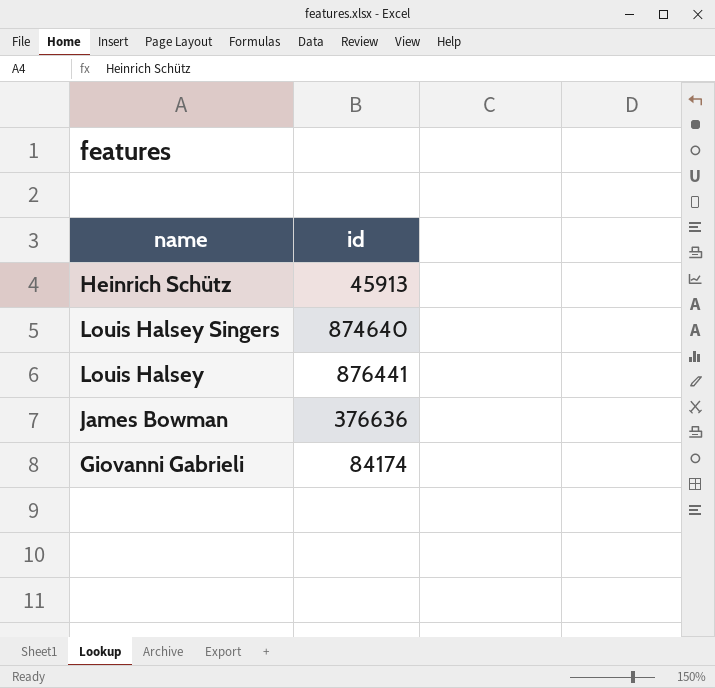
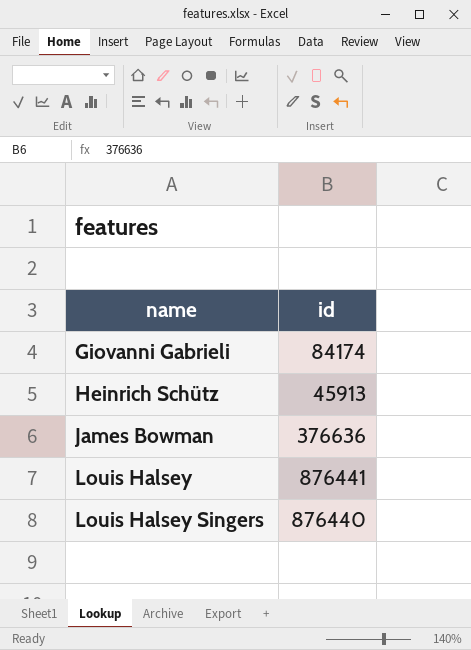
row order: none -> name ascending
Louis Halsey Singers | id: 874640 -> 876440

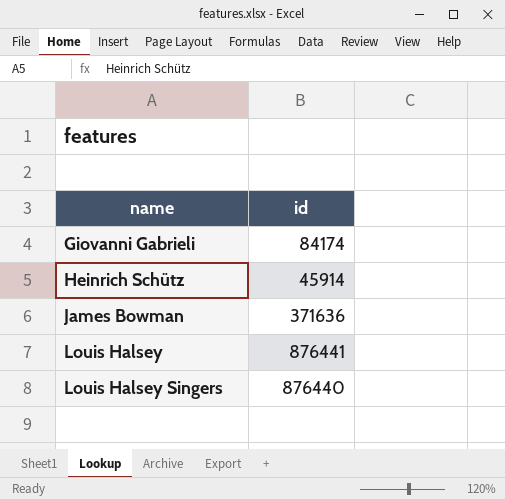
Heinrich Schütz | id: 45913 -> 45914
James Bowman | id: 376636 -> 371636

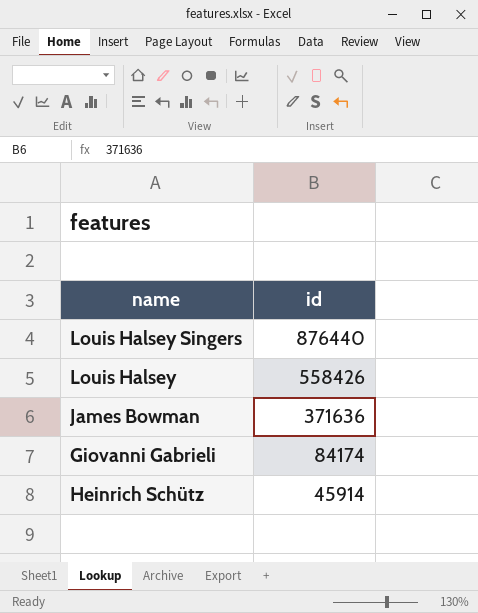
row order: name ascending -> id descending
Louis Halsey | id: 876441 -> 558426

